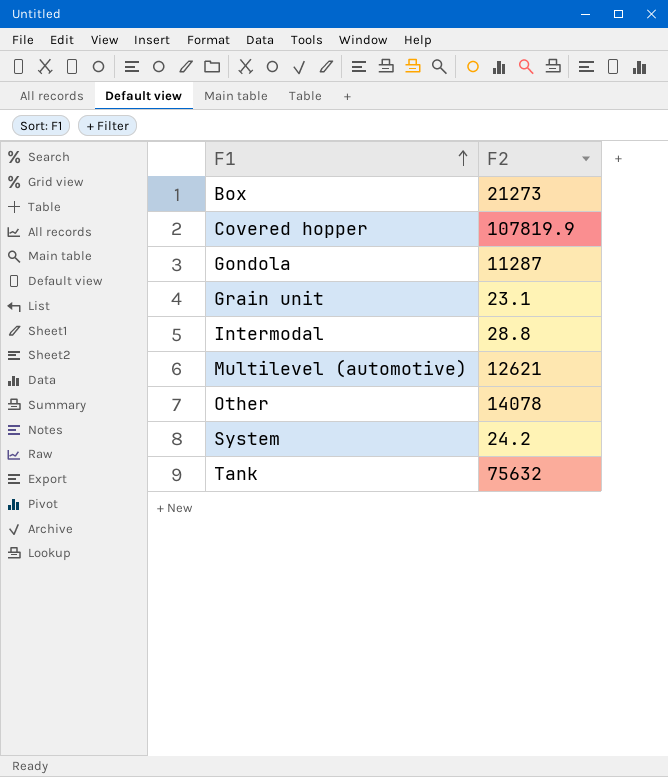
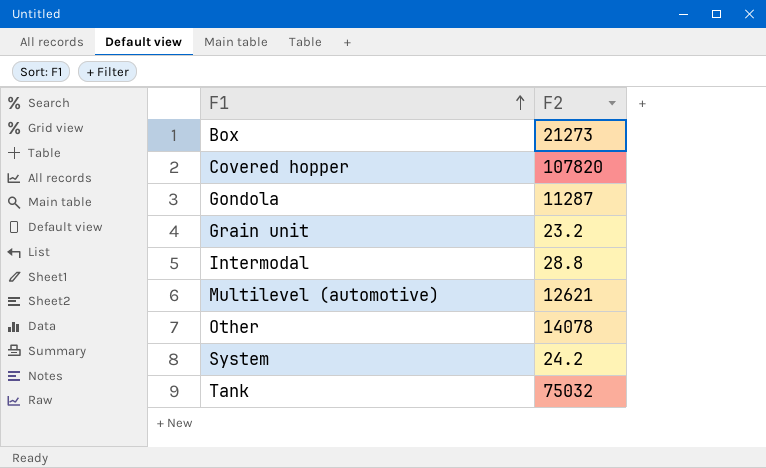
Covered hopper | F2: 107819.9 -> 107820
Grain unit | F2: 23.1 -> 23.2
Tank | F2: 75632 -> 75032

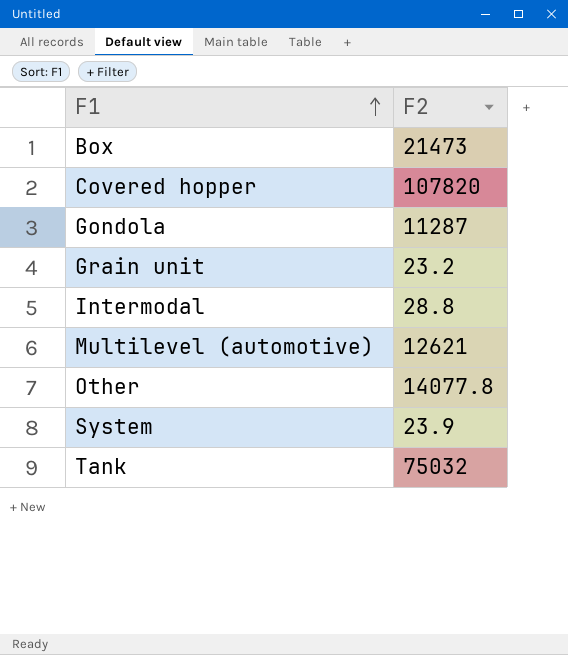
Box | F2: 21273 -> 21473
Other | F2: 14078 -> 14077.8
System | F2: 24.2 -> 23.9

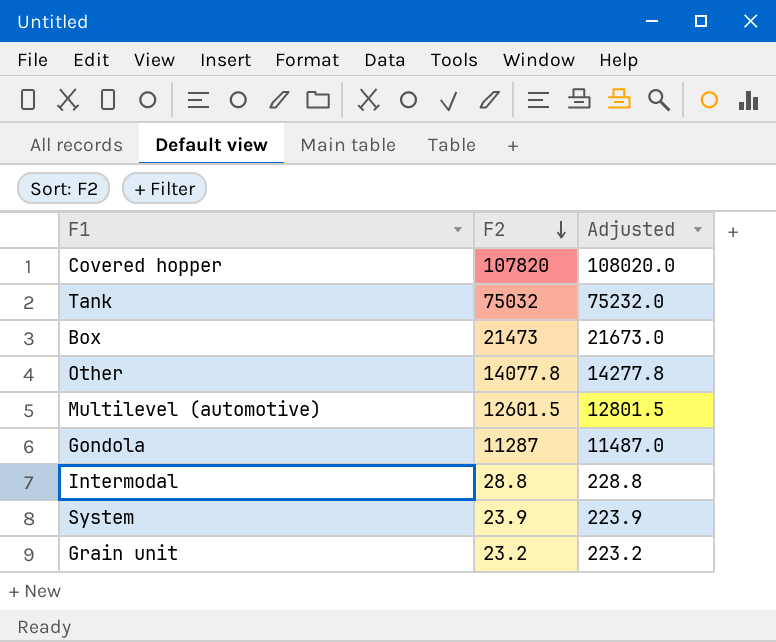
row order: F1 ascending -> F2 descending
column Adjusted | formula: none -> [F2] + 200
Multilevel (automotive) | F2: 12621 -> 12601.5

